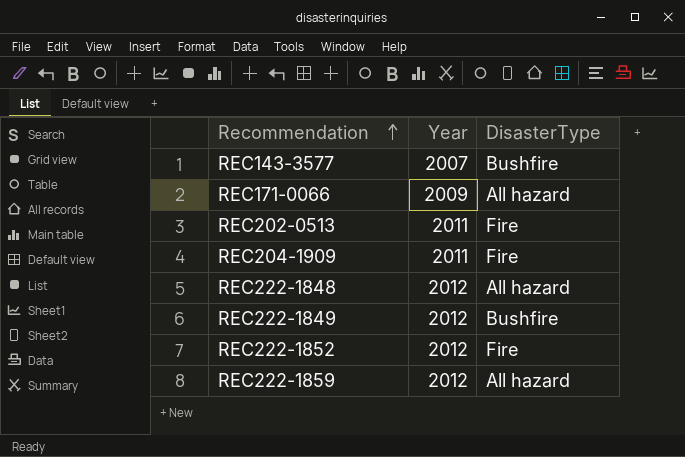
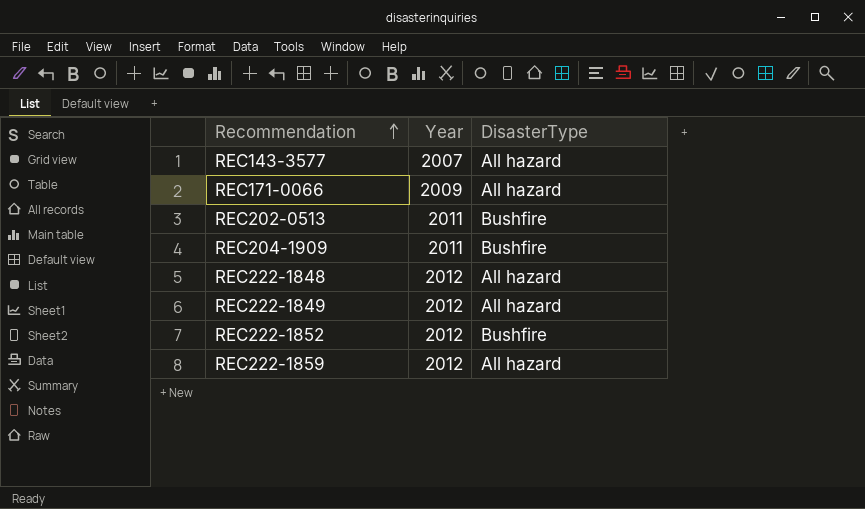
REC143-3577 | DisasterType: Bushfire -> All hazard
REC202-0513 | DisasterType: Fire -> Bushfire
REC204-1909 | DisasterType: Fire -> Bushfire
REC222-1849 | DisasterType: Bushfire -> All hazard
REC222-1852 | DisasterType: Fire -> Bushfire

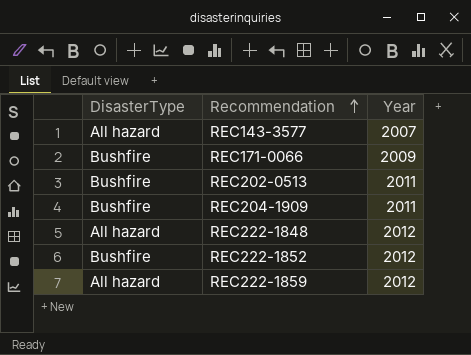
column DisasterType | position: 3 -> 1
row REC222-1849: 2012 | All hazard -> none
REC171-0066 | DisasterType: All hazard -> Bushfire

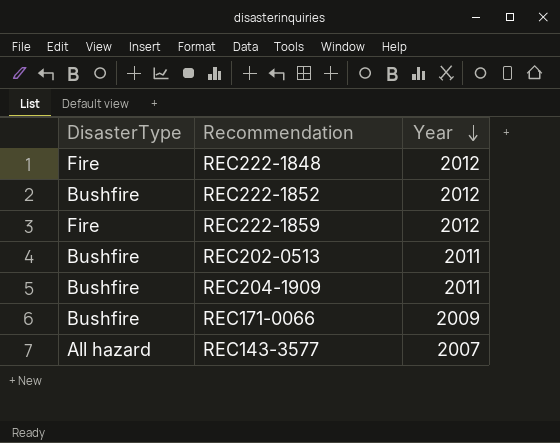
row order: Recommendation ascending -> Year descending
REC222-1848 | DisasterType: All hazard -> Fire
REC222-1859 | DisasterType: All hazard -> Fire

